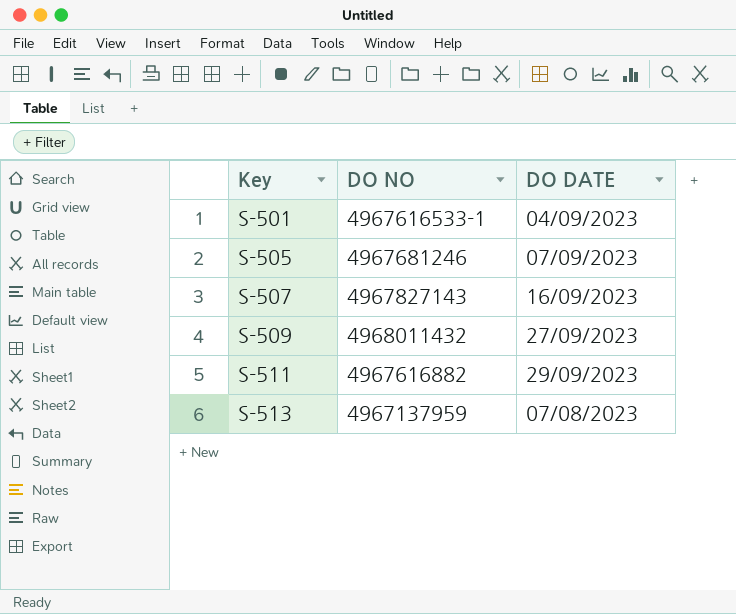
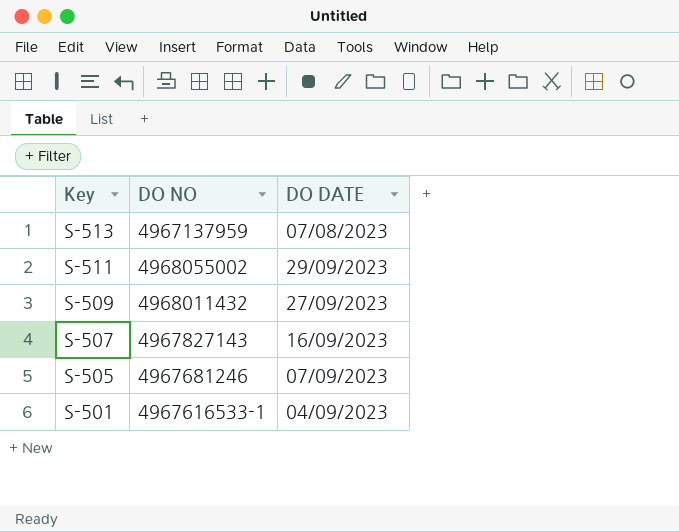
row order: Key ascending -> Key descending
S-511 | DO NO: 4967616882 -> 4968055002

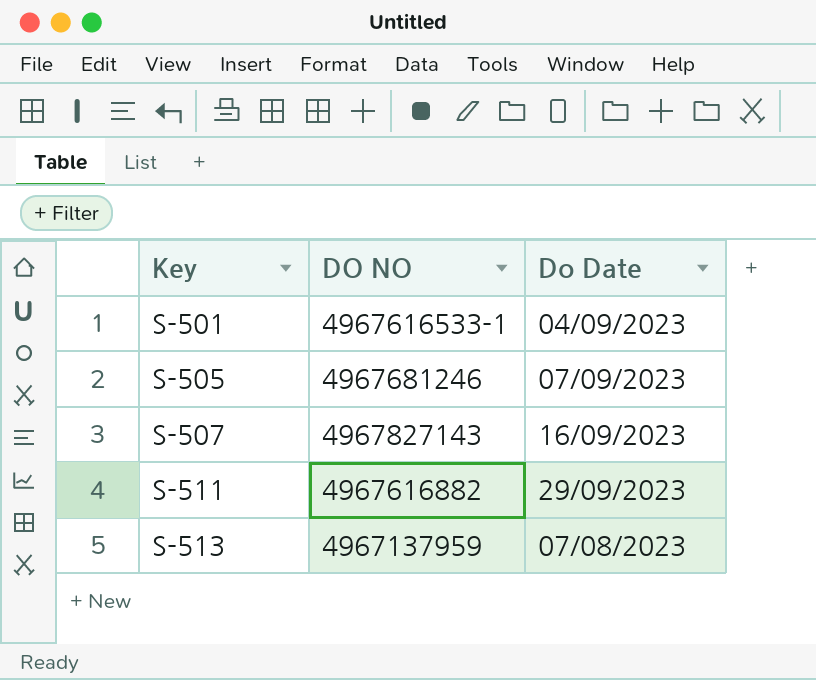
row order: Key descending -> Key ascending
column name: DO DATE -> Do Date
row S-509: 4968011432 | 27/09/2023 -> none
S-511 | DO NO: 4968055002 -> 4967616882

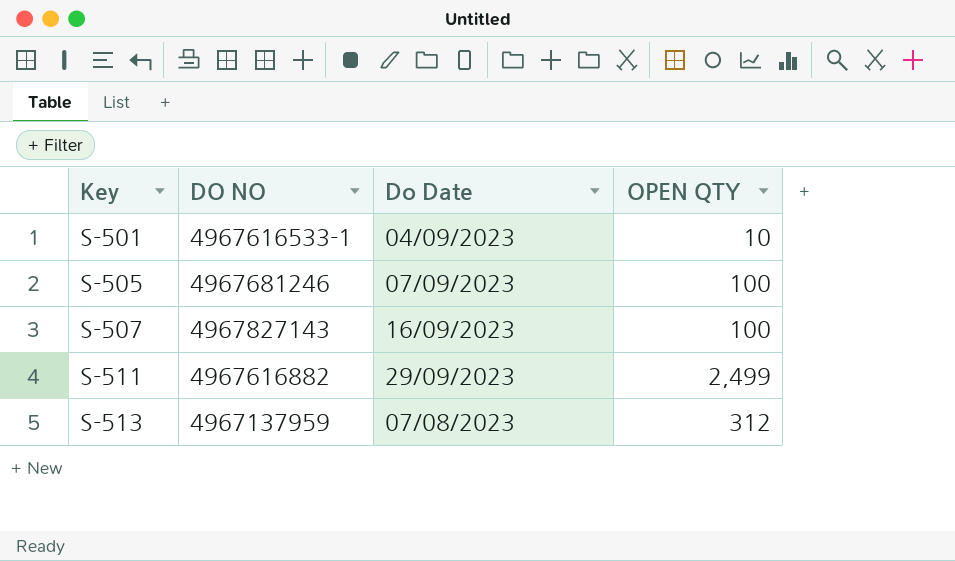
column OPEN QTY | position: none -> 4

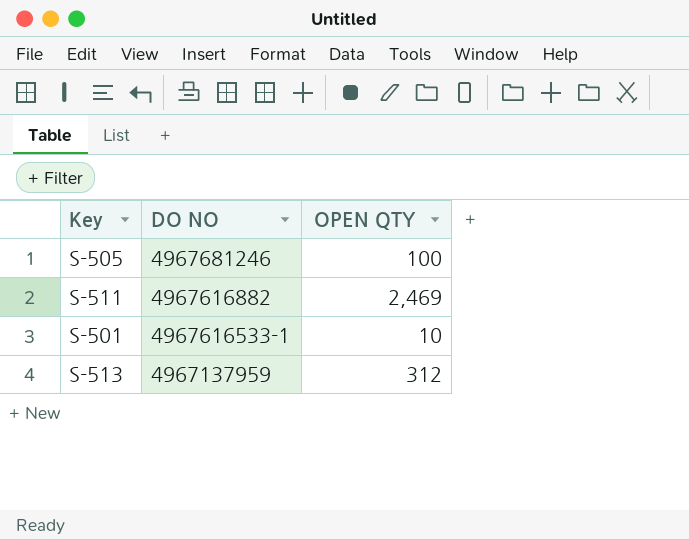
row order: Key ascending -> DO NO descending
column Do Date | position: 3 -> none
row S-507: 4967827143 | 16/09/2023 | 100 -> none
S-511 | OPEN QTY: 2,499 -> 2,469

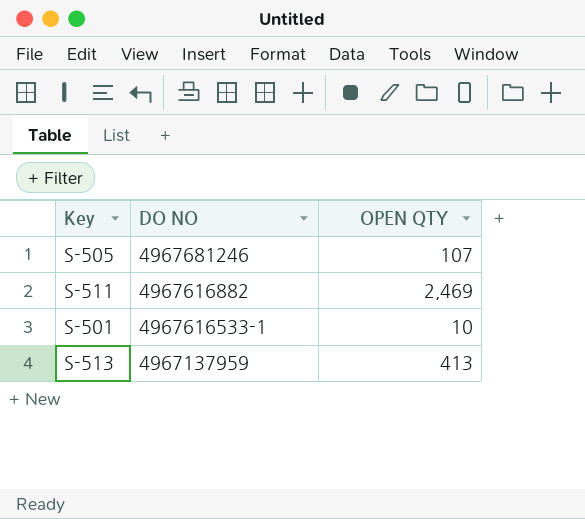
S-505 | OPEN QTY: 100 -> 107
S-513 | OPEN QTY: 312 -> 413

